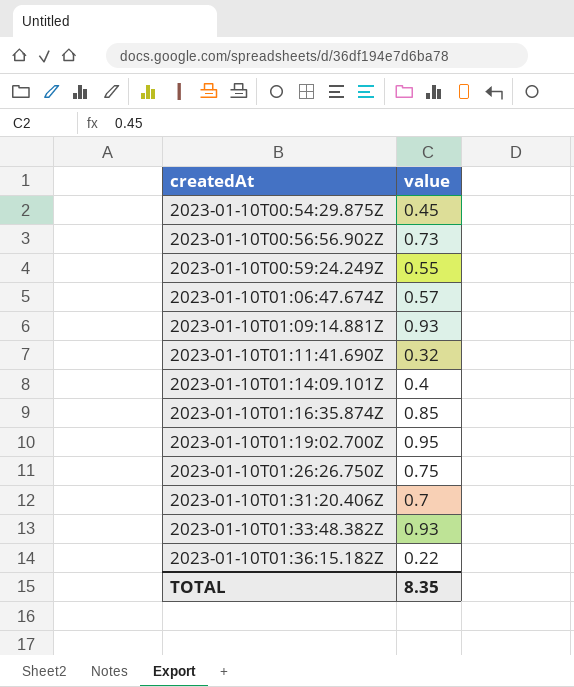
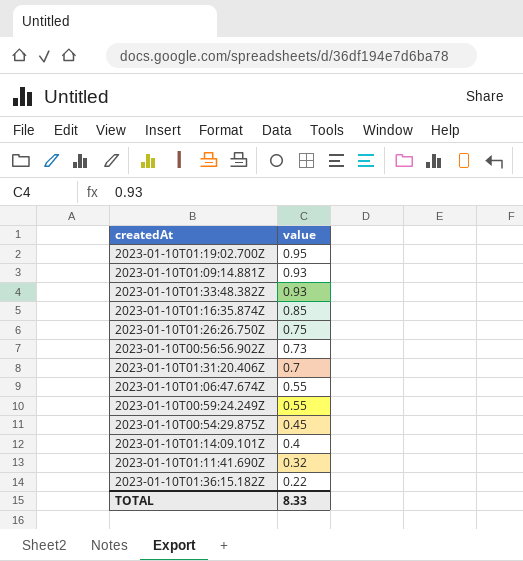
row order: createdAt ascending -> value descending
2023-01-10T01:06:47.674Z | value: 0.57 -> 0.55
TOTAL | value: 8.35 -> 8.33

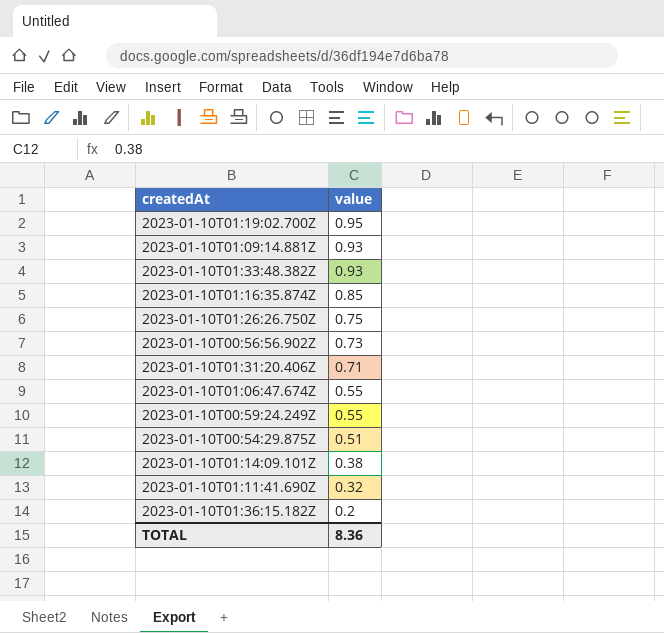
2023-01-10T01:31:20.406Z | value: 0.7 -> 0.71
2023-01-10T00:54:29.875Z | value: 0.45 -> 0.51
2023-01-10T01:14:09.101Z | value: 0.4 -> 0.38
2023-01-10T01:36:15.182Z | value: 0.22 -> 0.2
TOTAL | value: 8.33 -> 8.36

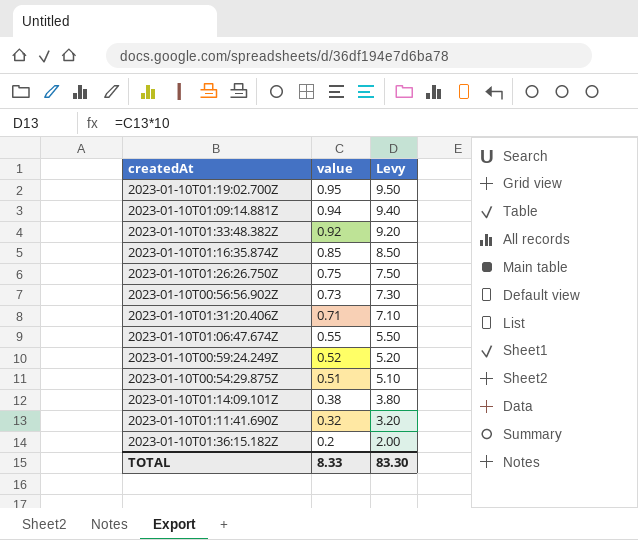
column Levy | formula: none -> [value] * 10
2023-01-10T01:09:14.881Z | value: 0.93 -> 0.94
2023-01-10T01:33:48.382Z | value: 0.93 -> 0.92
2023-01-10T00:59:24.249Z | value: 0.55 -> 0.52
TOTAL | value: 8.36 -> 8.33

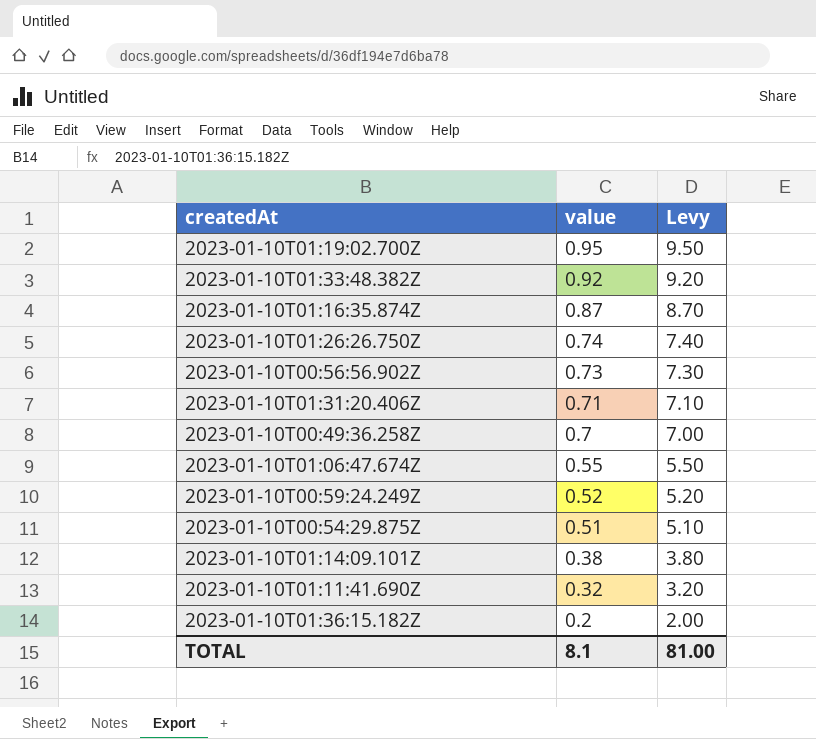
row 2023-01-10T01:09:14.881Z: 0.94 | 9.40 -> none
2023-01-10T01:16:35.874Z | value: 0.85 -> 0.87
2023-01-10T01:16:35.874Z | Levy: 8.50 -> 8.70
2023-01-10T01:26:26.750Z | value: 0.75 -> 0.74
2023-01-10T01:26:26.750Z | Levy: 7.50 -> 7.40
row 2023-01-10T00:49:36.258Z: none -> 0.7 | 7.00
TOTAL | value: 8.33 -> 8.1
TOTAL | Levy: 83.30 -> 81.00

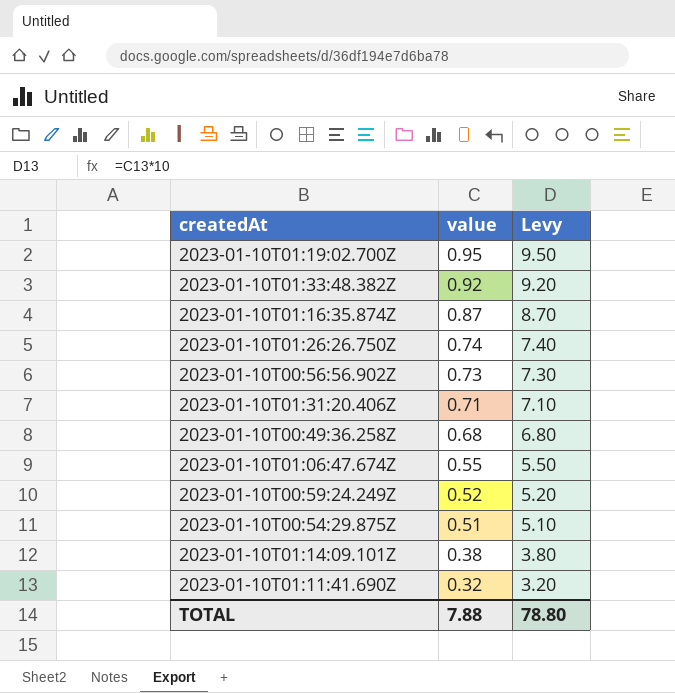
row 2023-01-10T01:36:15.182Z: 0.2 | 2.00 -> none
2023-01-10T00:49:36.258Z | value: 0.7 -> 0.68
2023-01-10T00:49:36.258Z | Levy: 7.00 -> 6.80
TOTAL | value: 8.1 -> 7.88
TOTAL | Levy: 81.00 -> 78.80

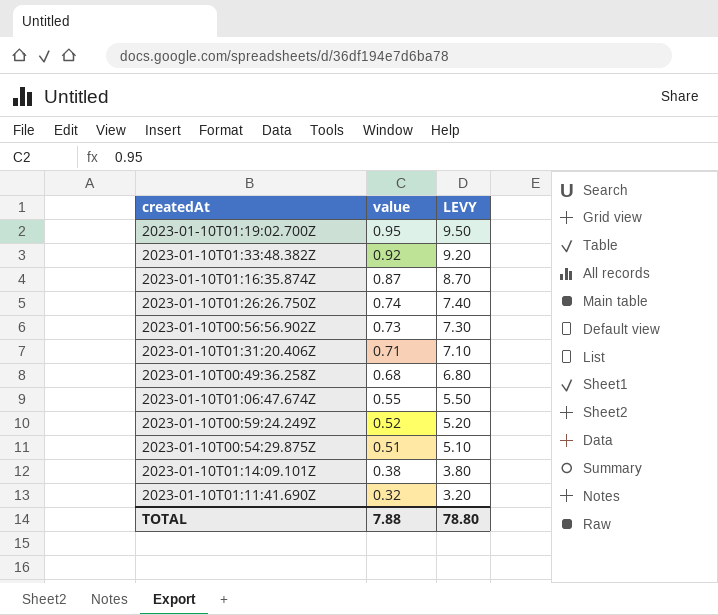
column name: Levy -> LEVY

